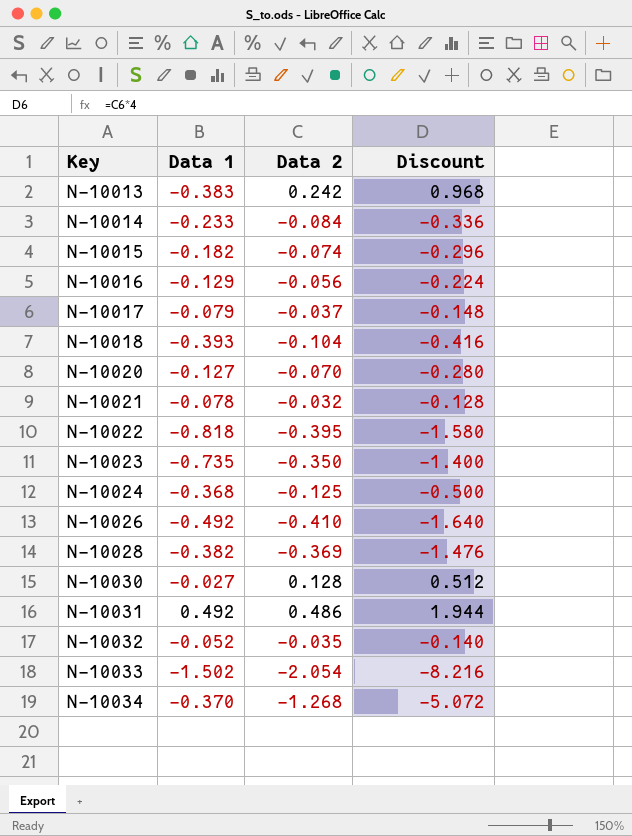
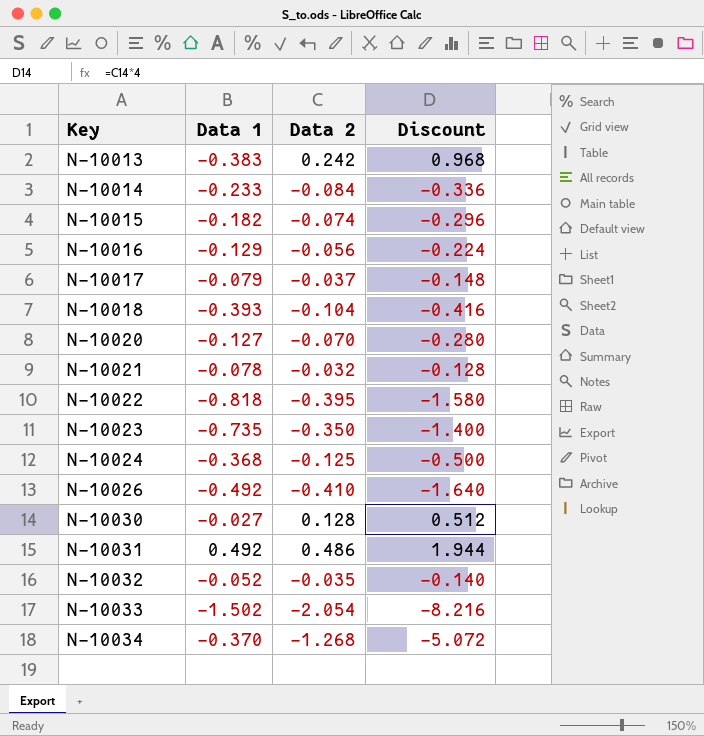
row N-10028: -0.382 | -0.369 | -1.476 -> none

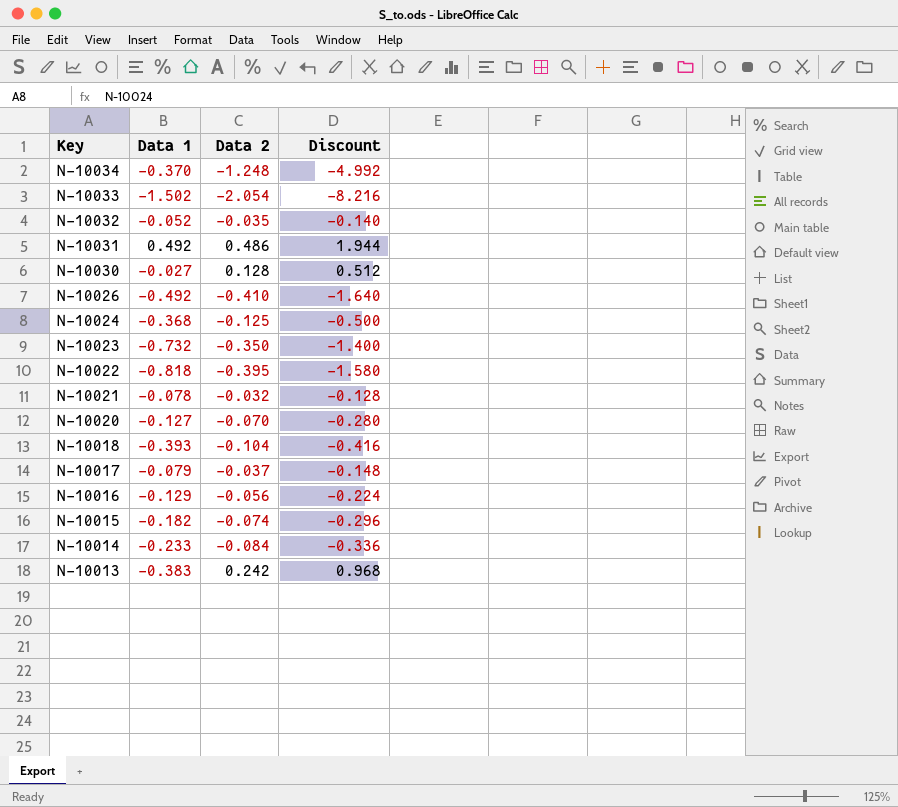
row order: Key ascending -> Key descending
N-10034 | Data 2: -1.268 -> -1.248
N-10034 | Discount: -5.072 -> -4.992
N-10023 | Data 1: -0.735 -> -0.732

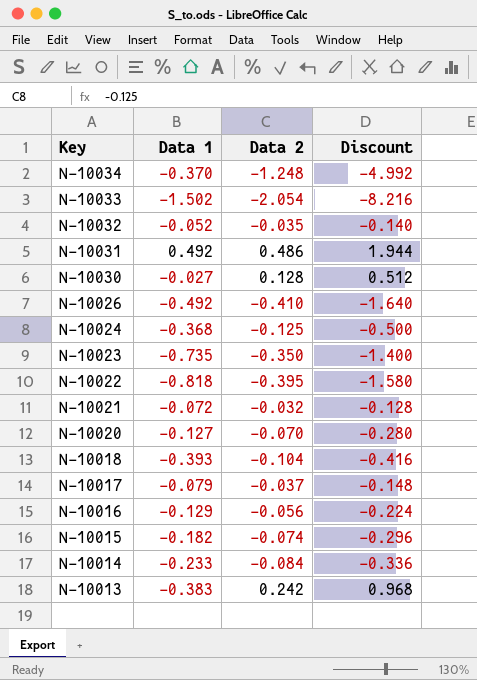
N-10023 | Data 1: -0.732 -> -0.735
N-10021 | Data 1: -0.078 -> -0.072

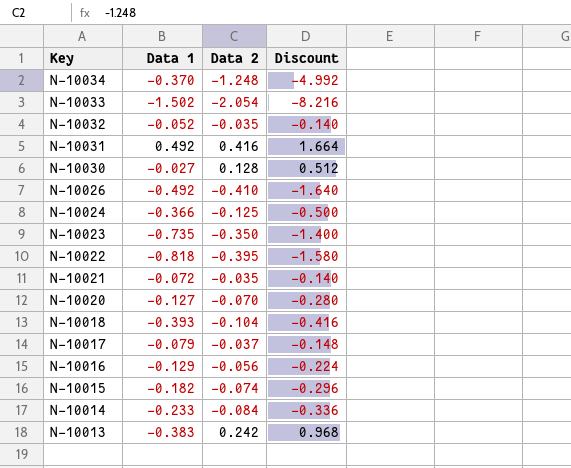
N-10031 | Data 2: 0.486 -> 0.416
N-10031 | Discount: 1.944 -> 1.664
N-10024 | Data 1: -0.368 -> -0.366
N-10021 | Data 2: -0.032 -> -0.035
N-10021 | Discount: -0.128 -> -0.140

